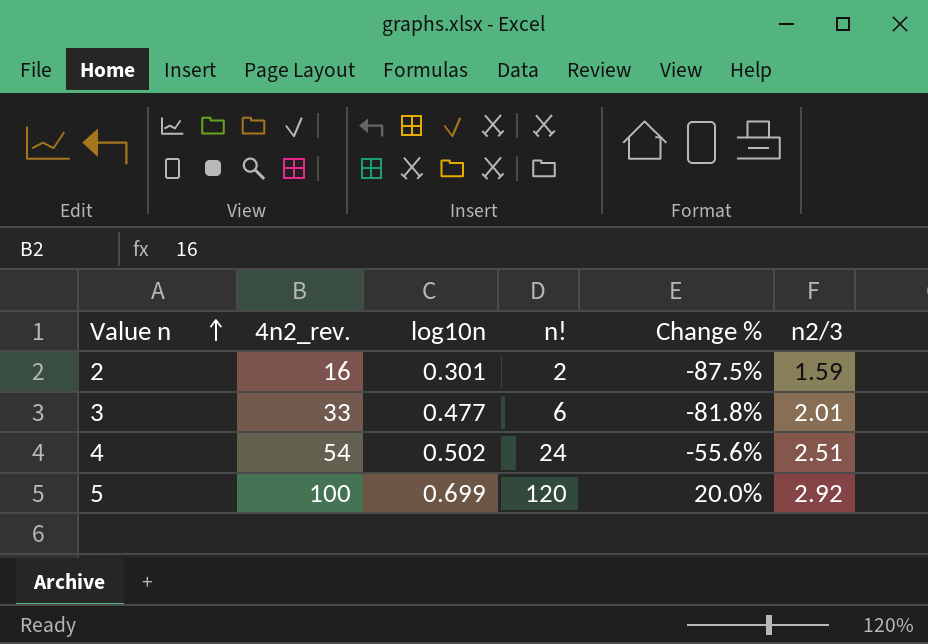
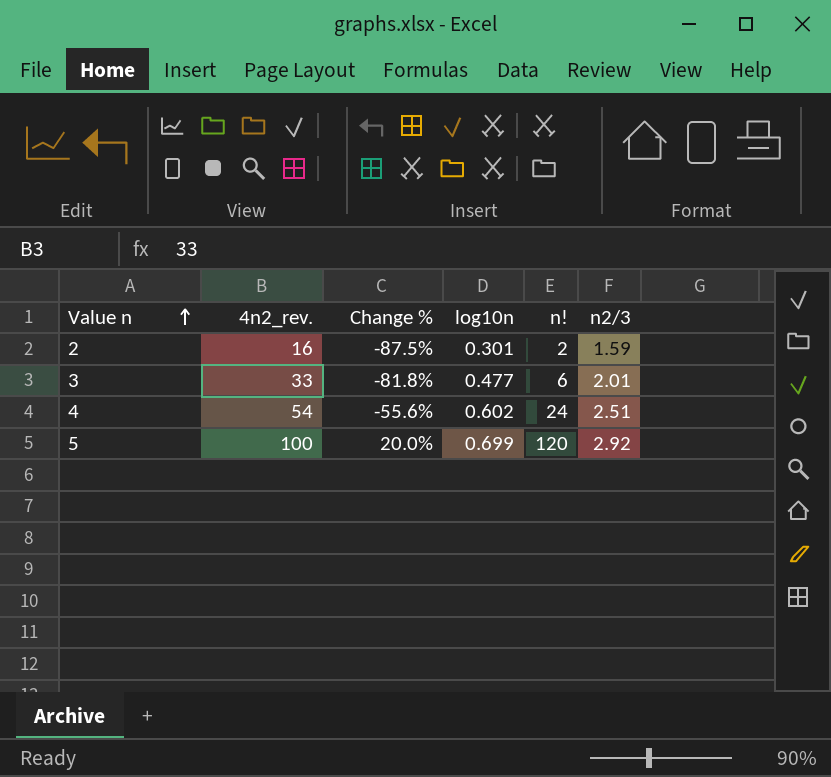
column Change % | position: 5 -> 3
4 | log10n: 0.502 -> 0.602

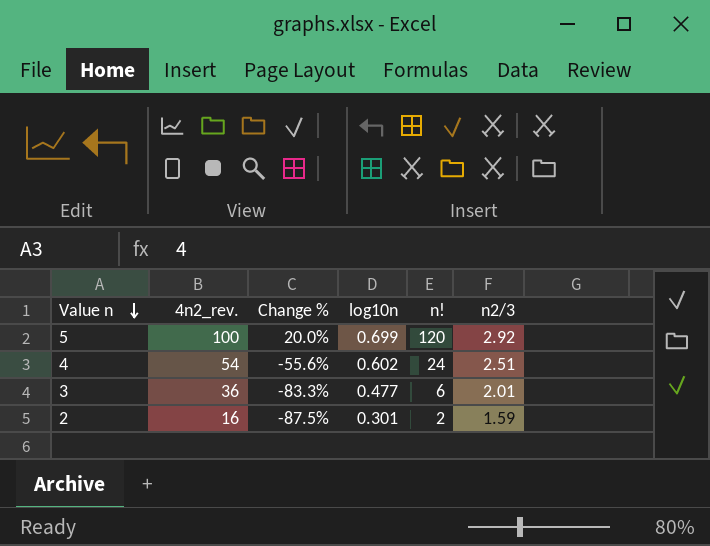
row order: Value n ascending -> Value n descending
3 | 4n2_rev.: 33 -> 36
3 | Change %: -81.8% -> -83.3%

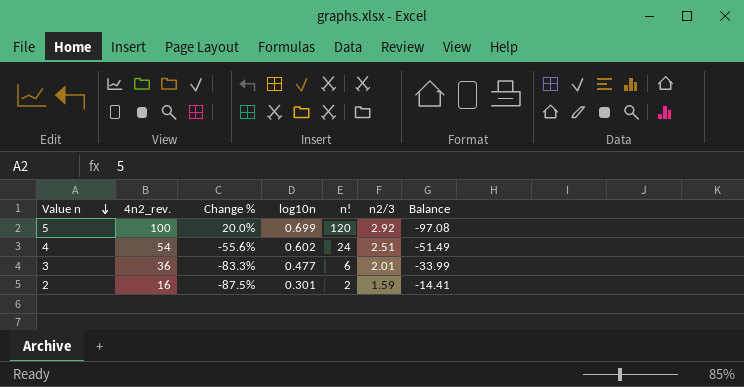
column Balance | formula: none -> [n2/3] - [4n2_rev.]

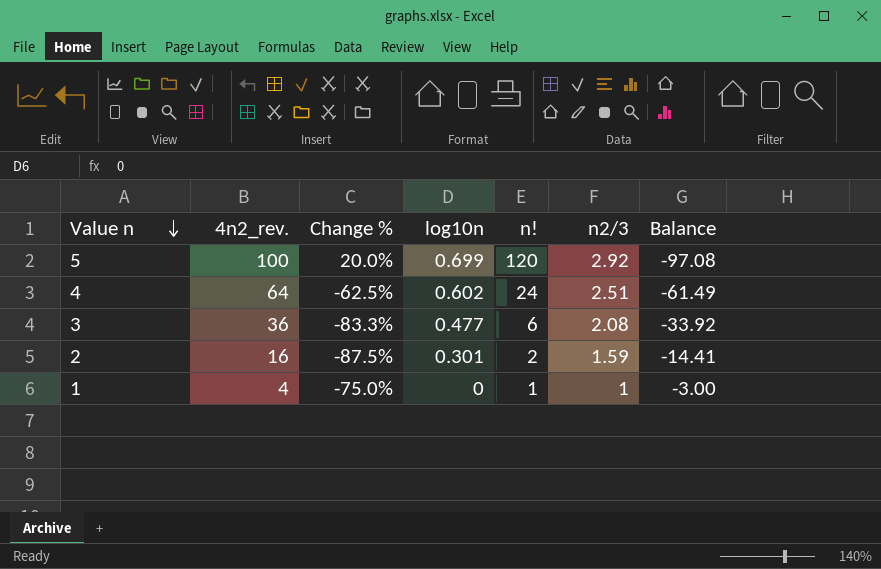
4 | 4n2_rev.: 54 -> 64
4 | Change %: -55.6% -> -62.5%
4 | Balance: -51.49 -> -61.49
3 | n2/3: 2.01 -> 2.08
3 | Balance: -33.99 -> -33.92
row 1: none -> 4 | -75.0% | 0 | 1 | 1 | -3.00

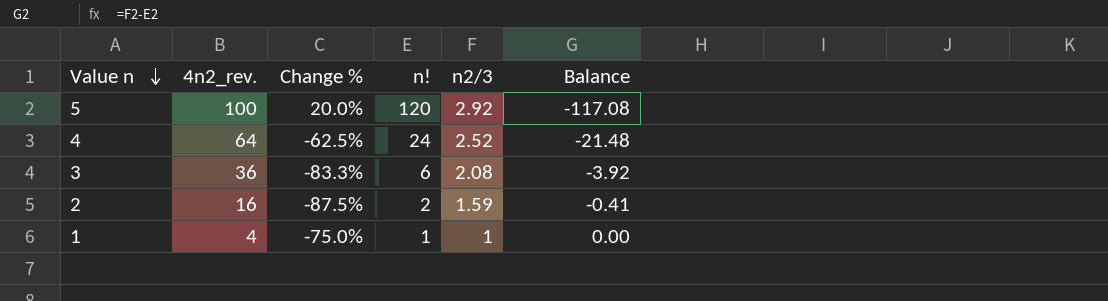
column log10n | position: 4 -> none
column Balance | formula: [n2/3] - [4n2_rev.] -> [n2/3] - [n!]
4 | n2/3: 2.51 -> 2.52

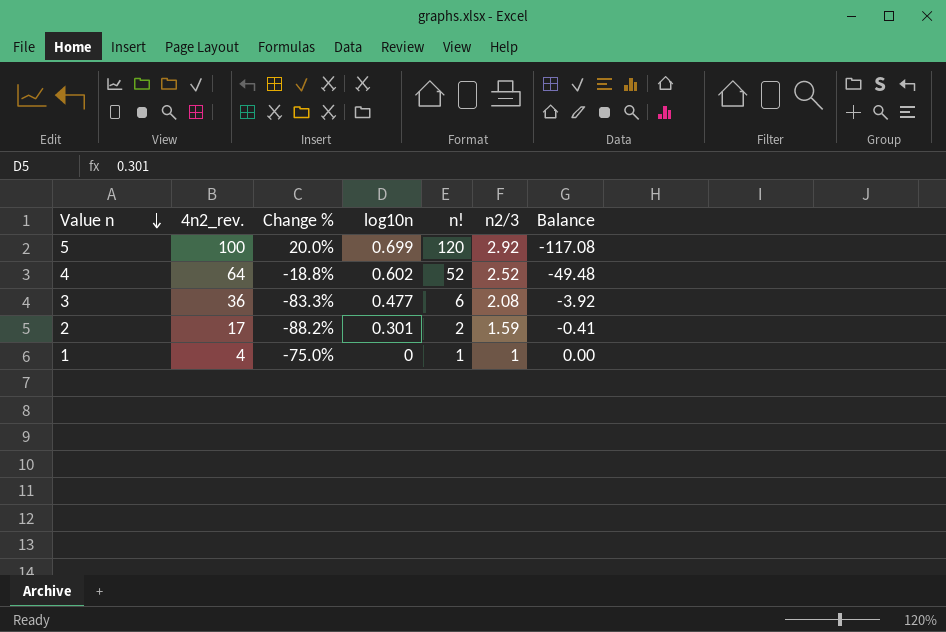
column log10n | position: none -> 4
4 | Change %: -62.5% -> -18.8%
4 | n!: 24 -> 52
4 | Balance: -21.48 -> -49.48
2 | 4n2_rev.: 16 -> 17
2 | Change %: -87.5% -> -88.2%

